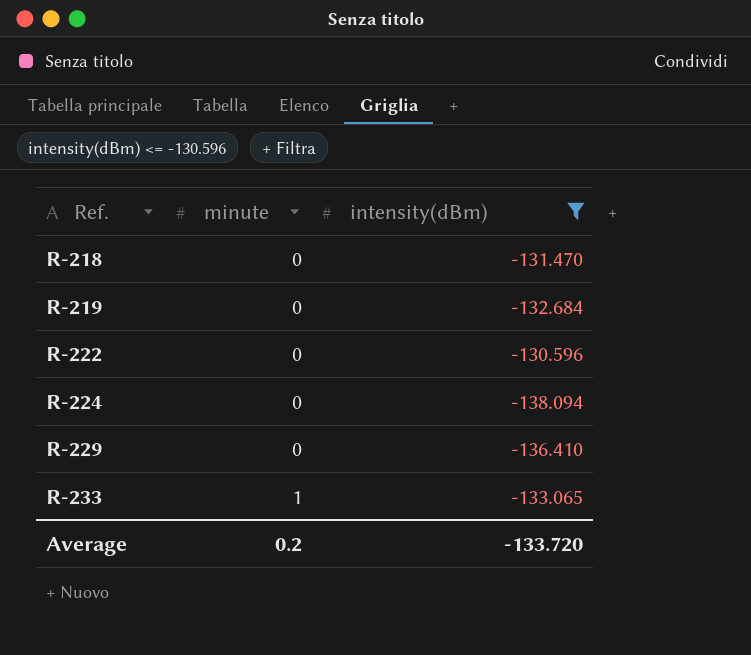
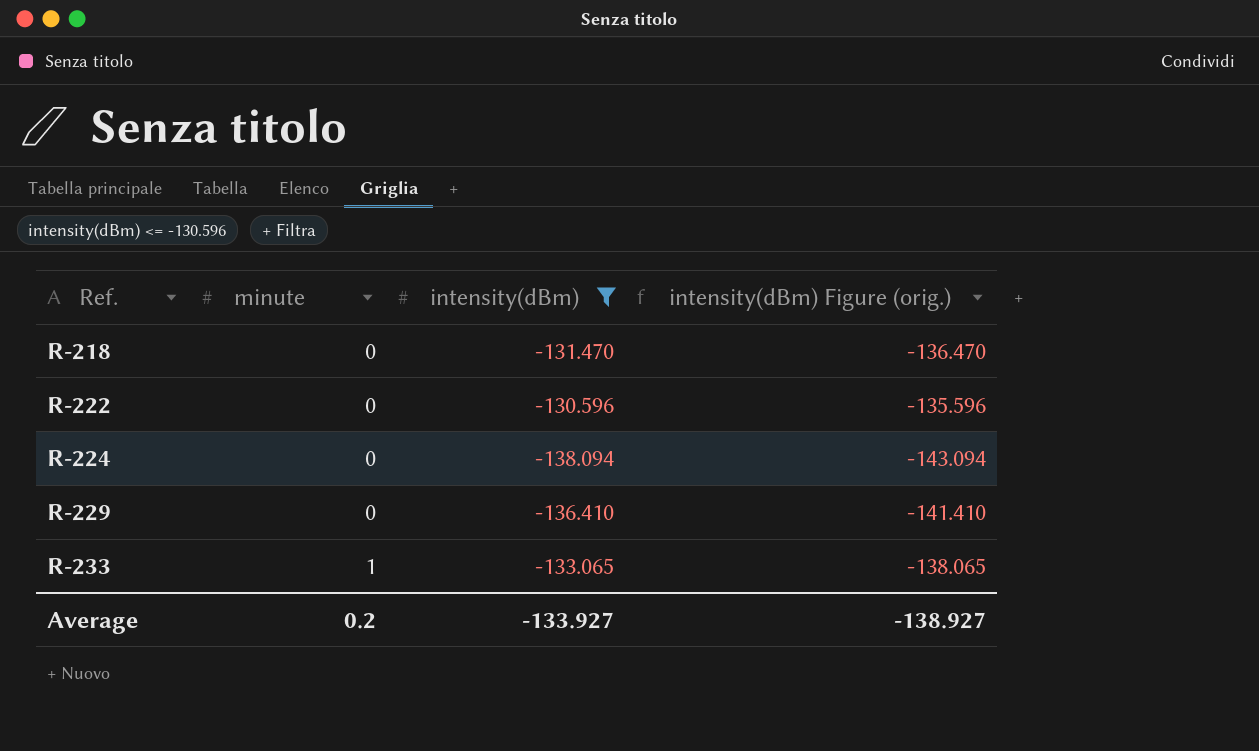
column intensity(dBm) Figure (orig.) | formula: none -> [intensity(dBm)] - 5
row R-219: 0 | -132.684 -> none
Average | intensity(dBm): -133.720 -> -133.927

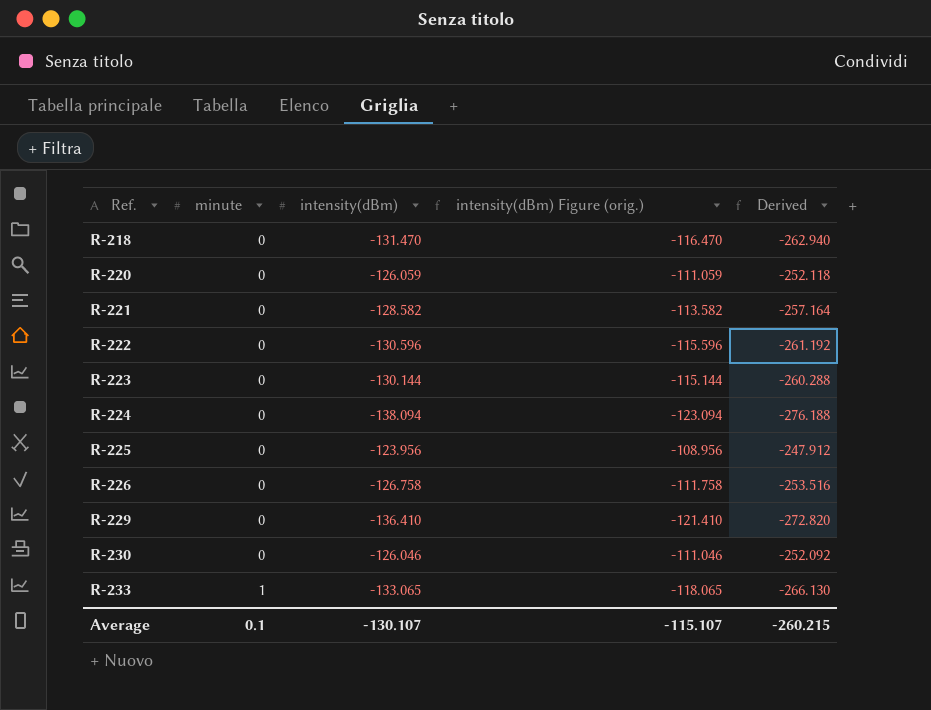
filter: intensity(dBm) <= -130.596 -> none
column intensity(dBm) Figure (orig.) | formula: [intensity(dBm)] - 5 -> [intensity(dBm)] + 15
column Derived | formula: none -> [intensity(dBm)] * 2
Average | minute: 0.2 -> 0.1
Average | intensity(dBm): -133.927 -> -130.107
Average | intensity(dBm) Figure (orig.): -138.927 -> -115.107

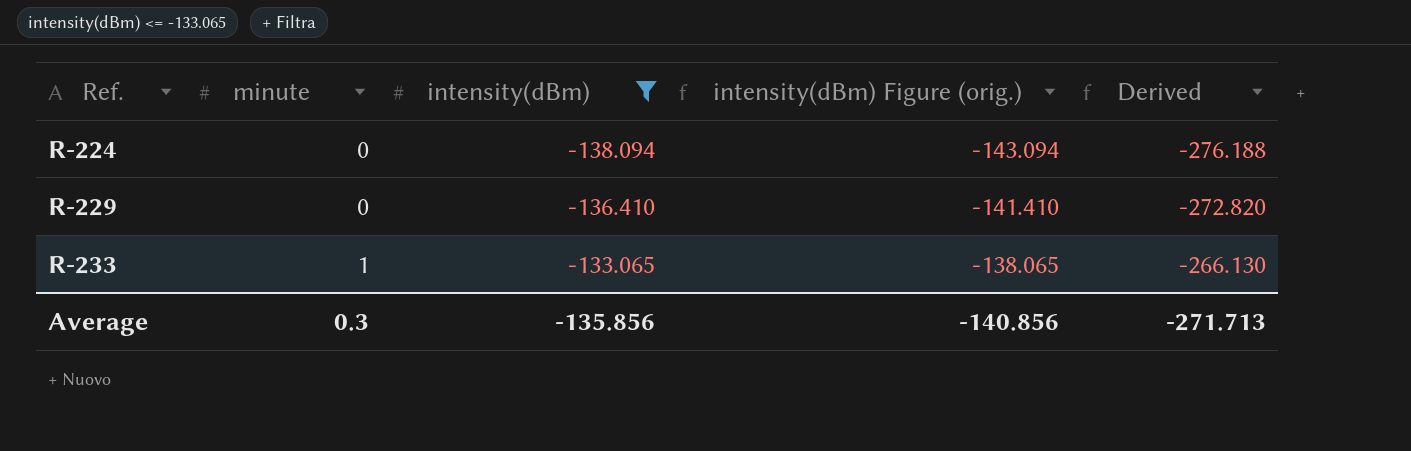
filter: none -> intensity(dBm) <= -133.065
column intensity(dBm) Figure (orig.) | formula: [intensity(dBm)] + 15 -> [intensity(dBm)] - 5
Average | minute: 0.1 -> 0.3
Average | intensity(dBm): -130.107 -> -135.856
Average | intensity(dBm) Figure (orig.): -115.107 -> -140.856
Average | Derived: -260.215 -> -271.713

